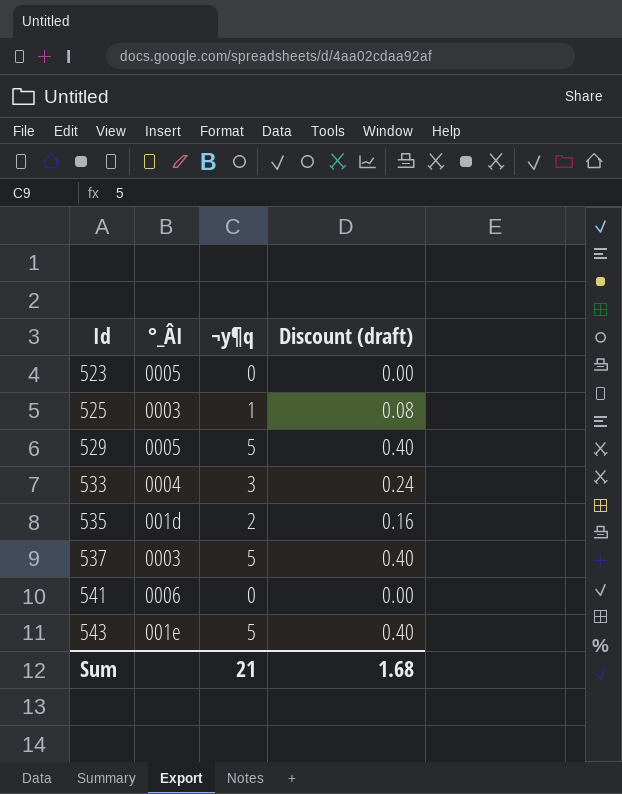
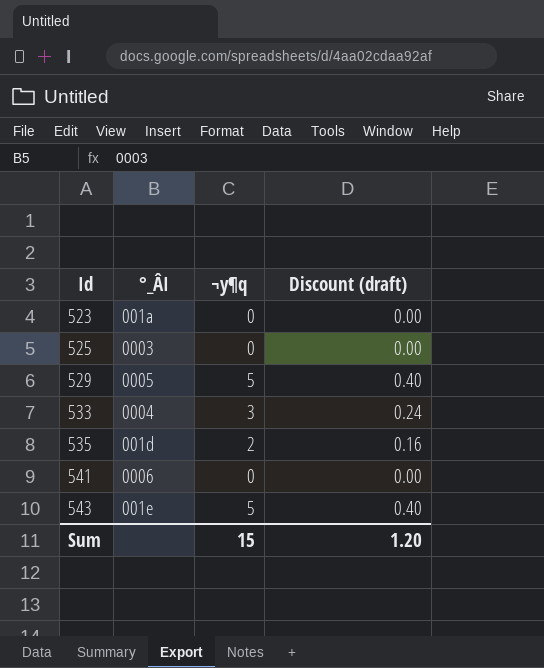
row 537: 0003 | 5 | 0.40 -> none
523 | °_ÂI: 0005 -> 001a
525 | ¬y¶q: 1 -> 0
525 | Discount (draft): 0.08 -> 0.00
Sum | ¬y¶q: 21 -> 15
Sum | Discount (draft): 1.68 -> 1.20

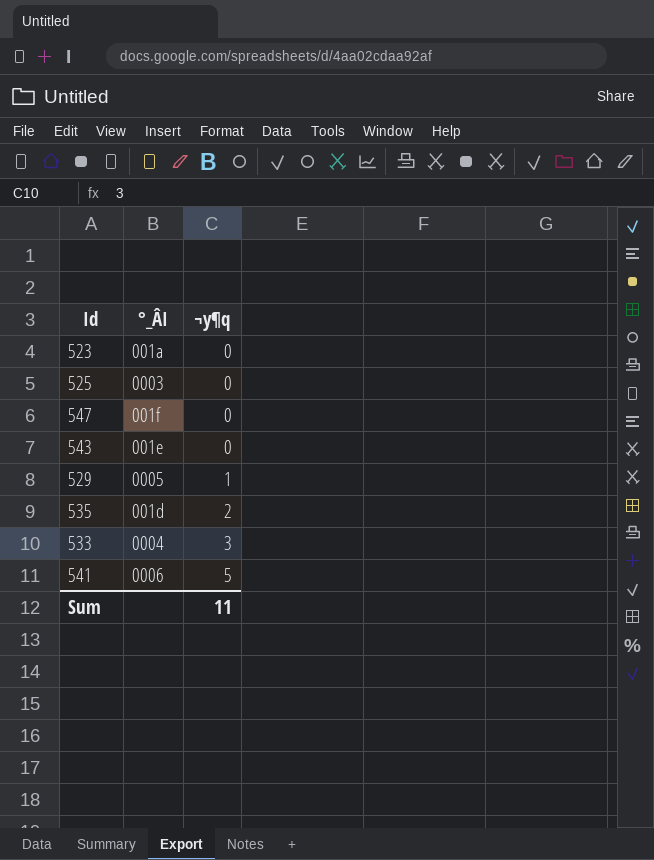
row order: Id ascending -> ¬y¶q ascending
column Discount (draft) | formula: [¬y¶q] * 0.08 -> none
row 547: none -> 001f | 0
543 | ¬y¶q: 5 -> 0
529 | ¬y¶q: 5 -> 1
541 | ¬y¶q: 0 -> 5
Sum | ¬y¶q: 15 -> 11

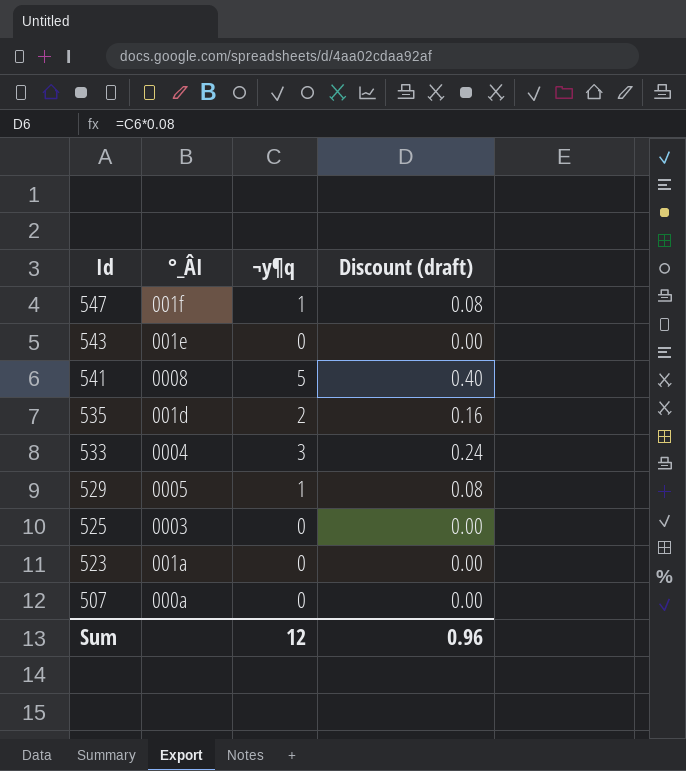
row order: ¬y¶q ascending -> Id descending
column Discount (draft) | formula: none -> [¬y¶q] * 0.08
547 | ¬y¶q: 0 -> 1
541 | °_ÂI: 0006 -> 0008
row 507: none -> 000a | 0 | 0.00
Sum | ¬y¶q: 11 -> 12

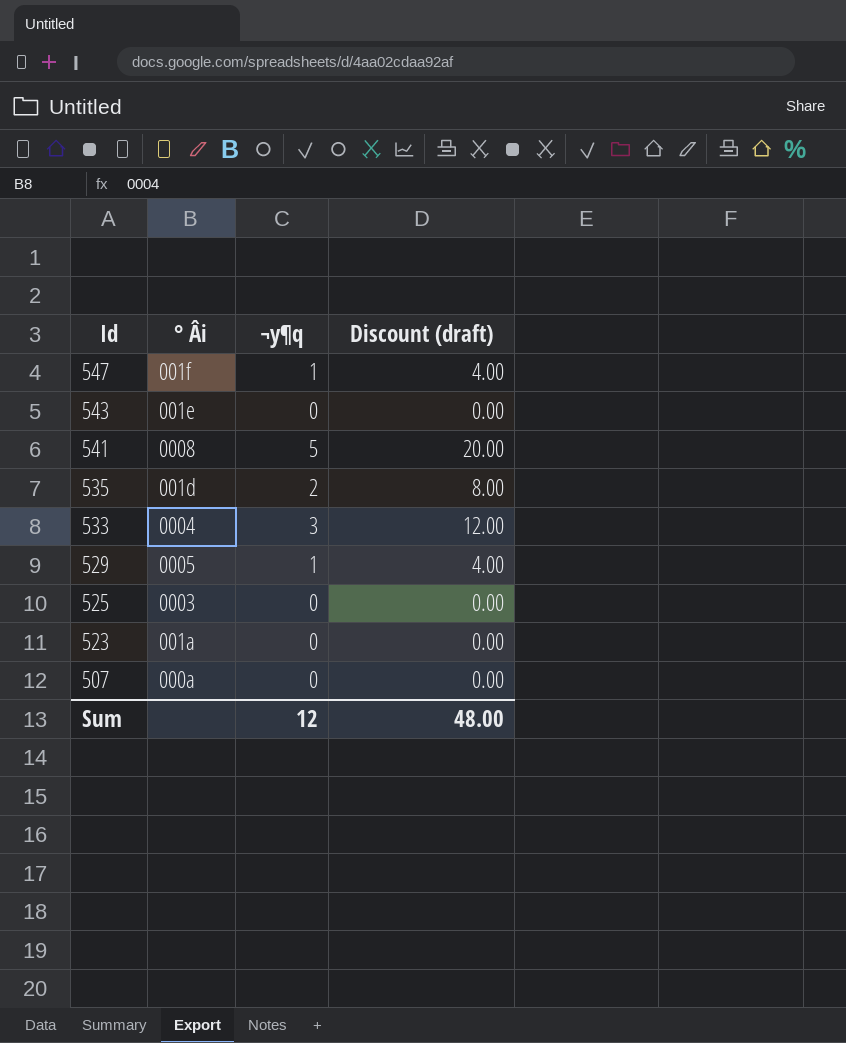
column name: °_ÂI -> ° Âi
column Discount (draft) | formula: [¬y¶q] * 0.08 -> [¬y¶q] * 4
Sum | Discount (draft): 0.96 -> 48.00

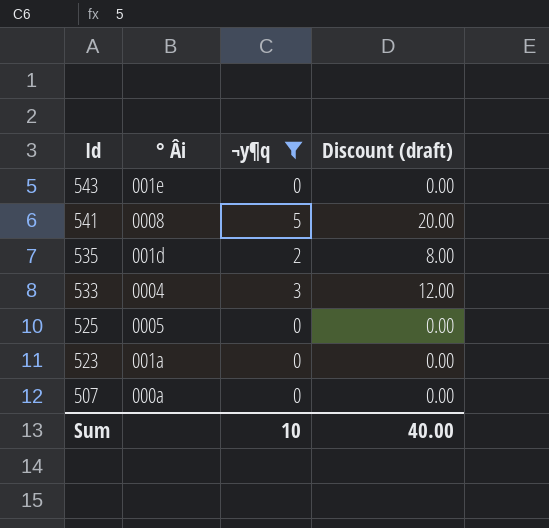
filter: none -> ¬y¶q != 1
525 | ° Âi: 0003 -> 0005
Sum | ¬y¶q: 12 -> 10
Sum | Discount (draft): 48.00 -> 40.00

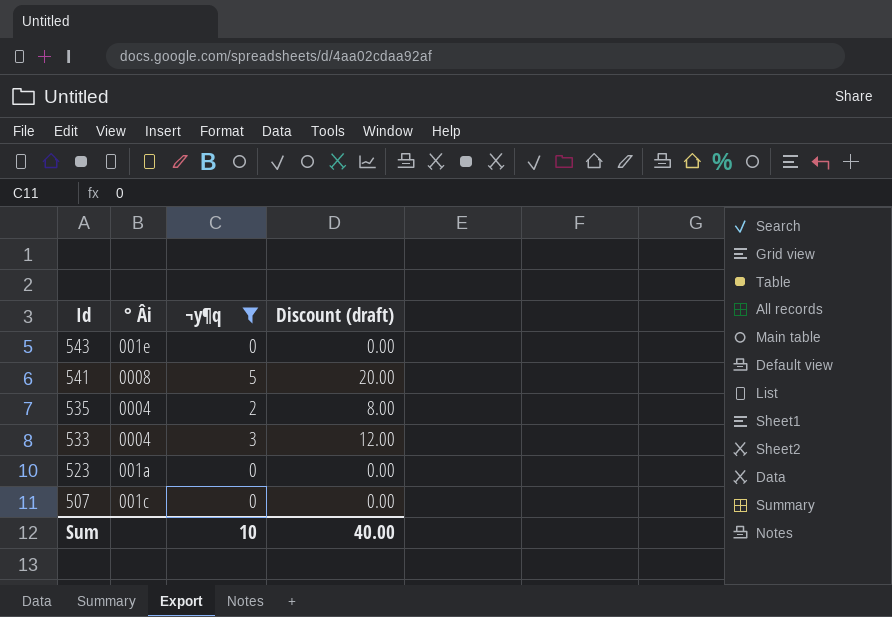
row 525: 0005 | 0 | 0.00 -> none
535 | ° Âi: 001d -> 0004
507 | ° Âi: 000a -> 001c

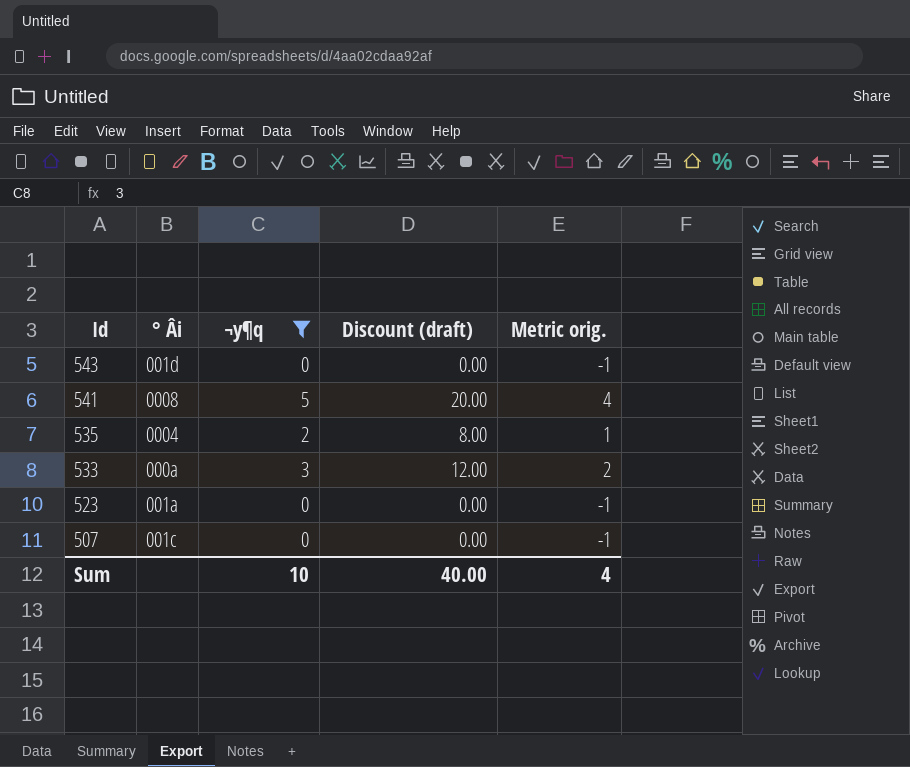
column Metric orig. | formula: none -> [¬y¶q] - 1
543 | ° Âi: 001e -> 001d
533 | ° Âi: 0004 -> 000a

